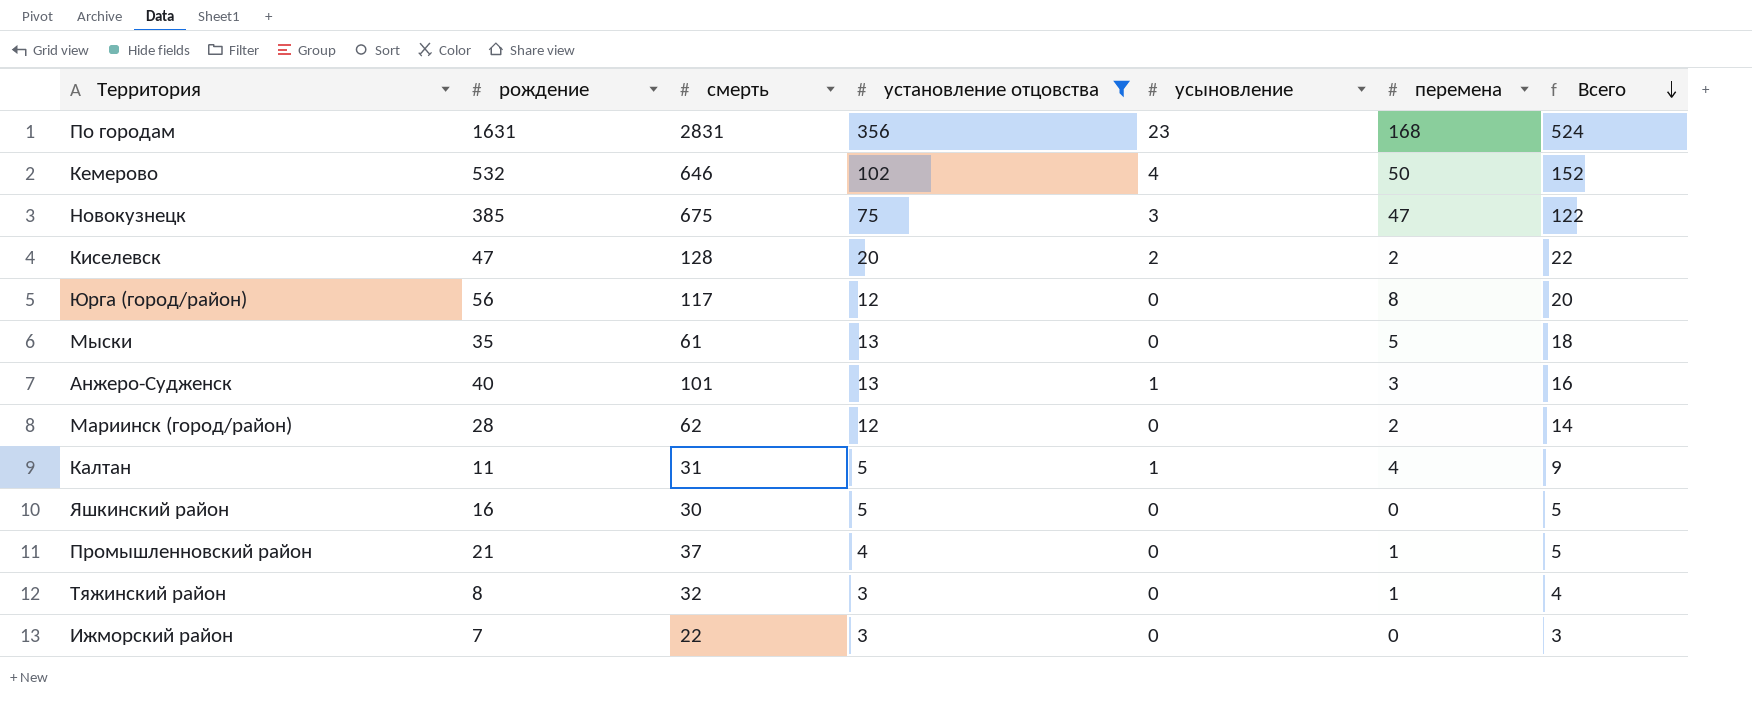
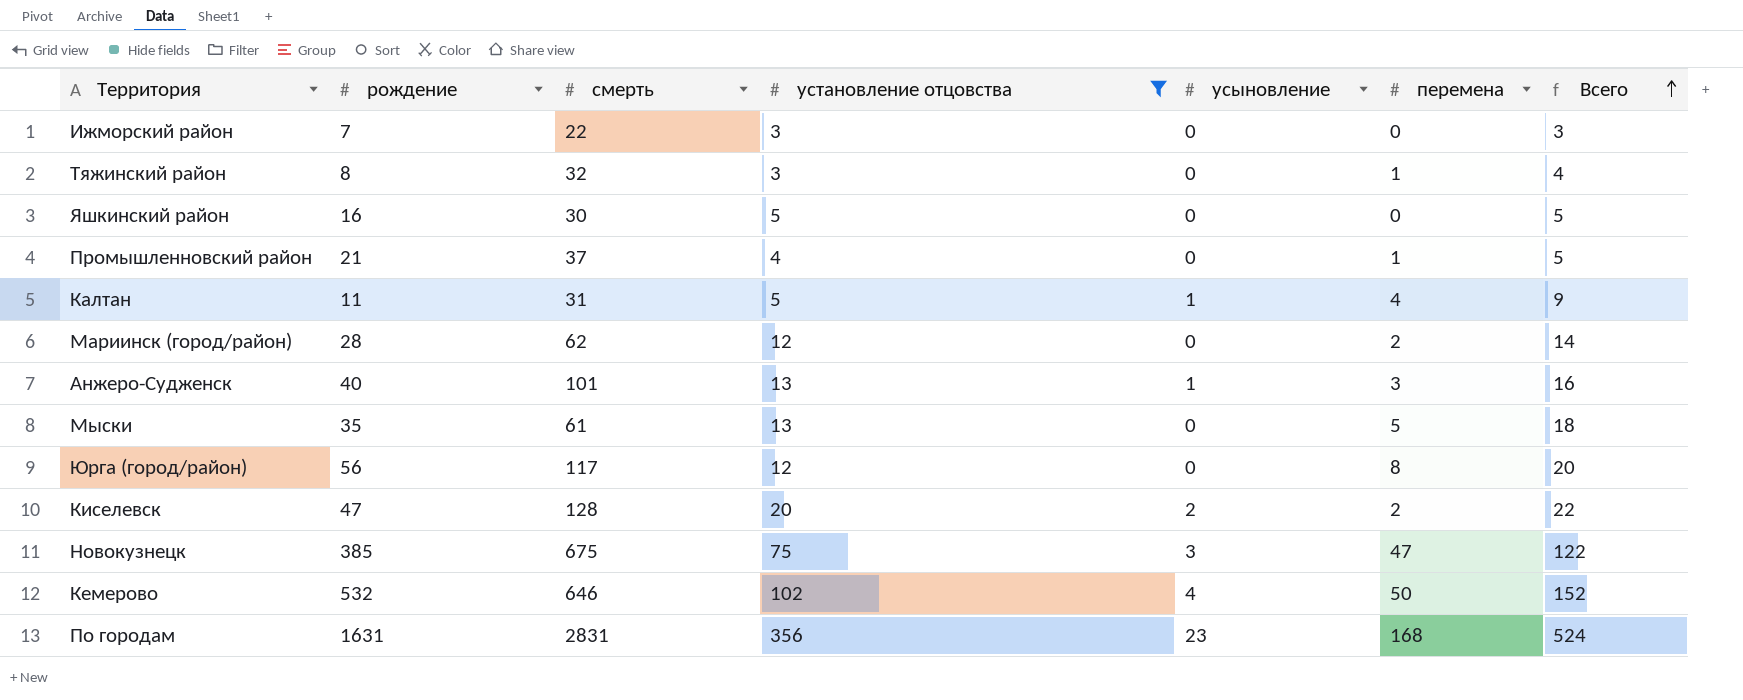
row order: Всего descending -> Всего ascending

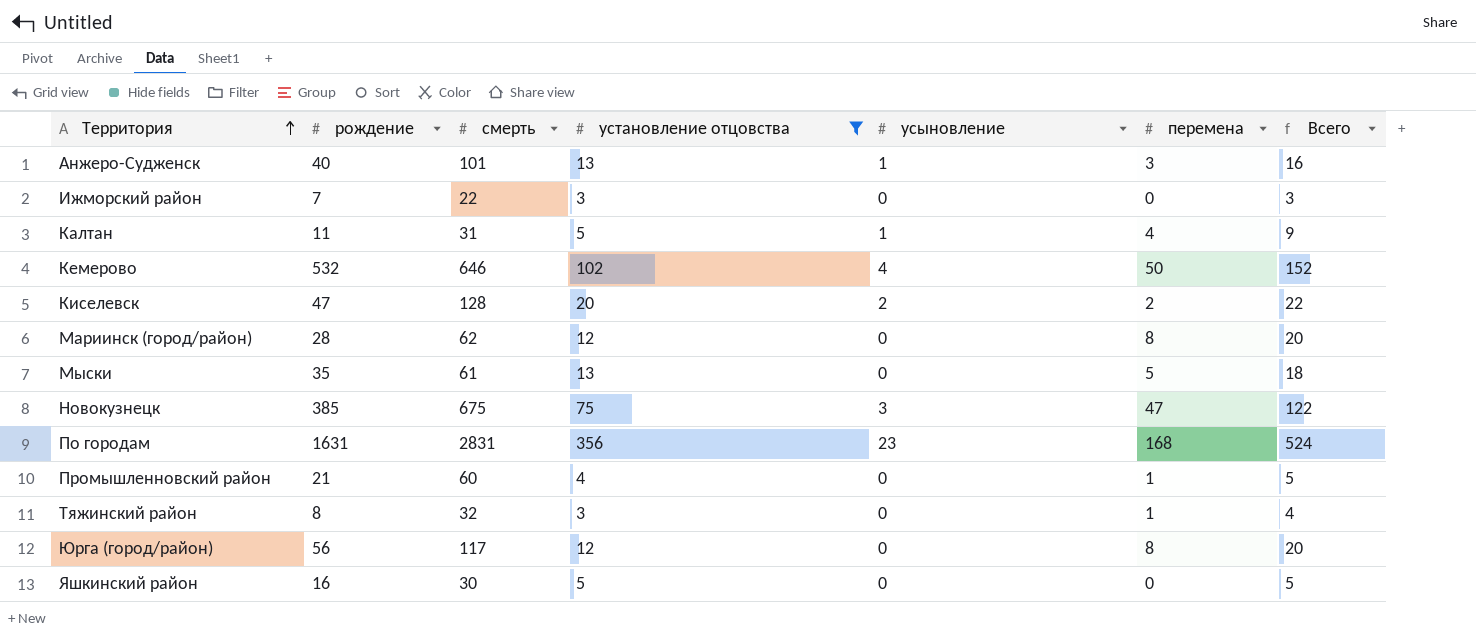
row order: Всего ascending -> Территория ascending
Мариинск (город/район) | перемена: 2 -> 8
Мариинск (город/район) | Всего: 14 -> 20
Промышленновский район | смерть: 37 -> 60

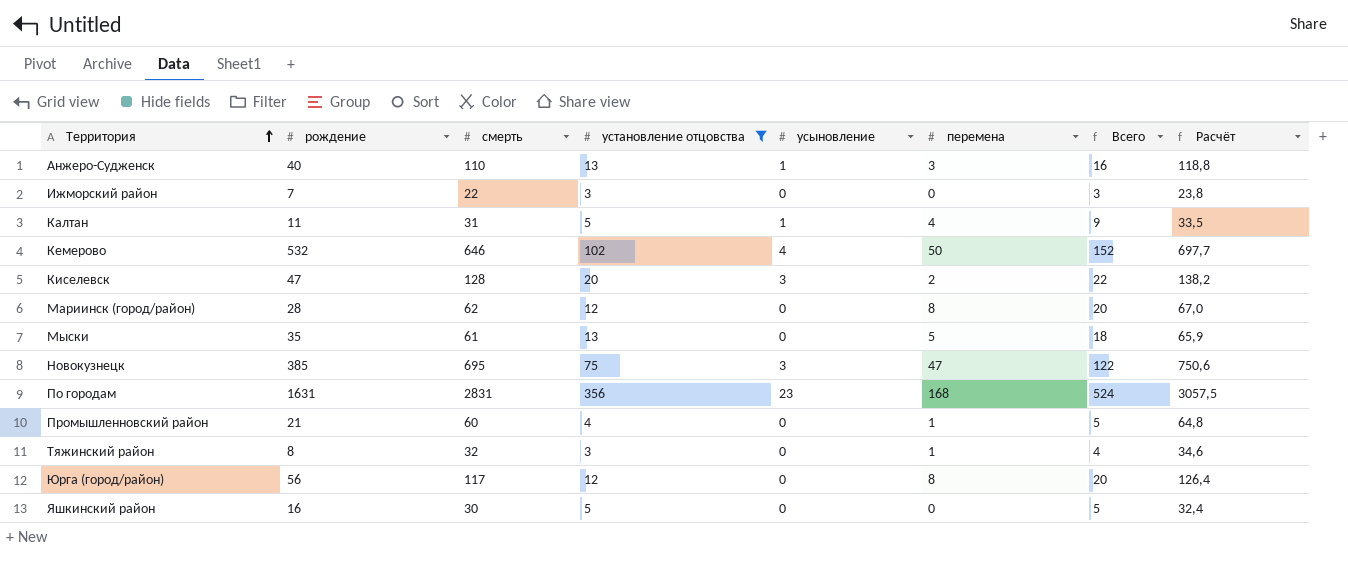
column Расчёт | formula: none -> [смерть] * 1,08
Анжеро-Судженск | смерть: 101 -> 110
Киселевск | усыновление: 2 -> 3
Новокузнецк | смерть: 675 -> 695

